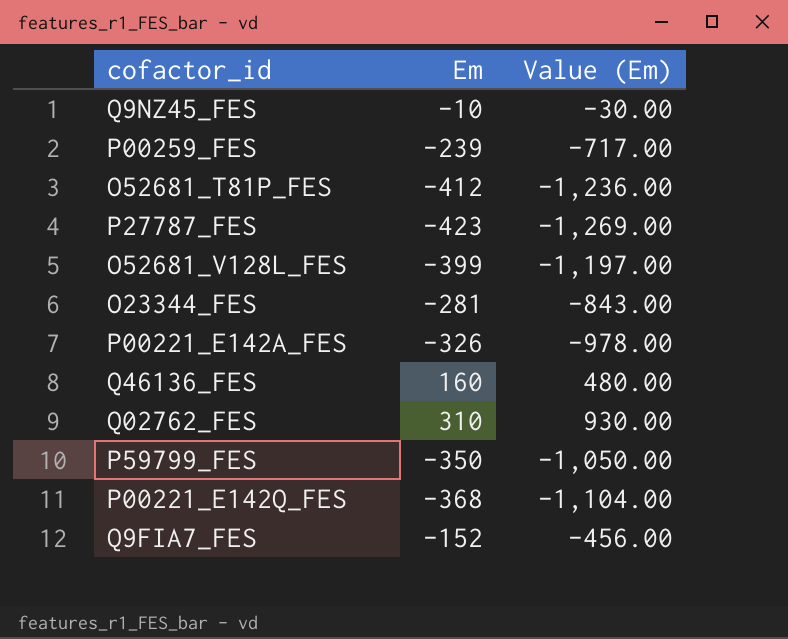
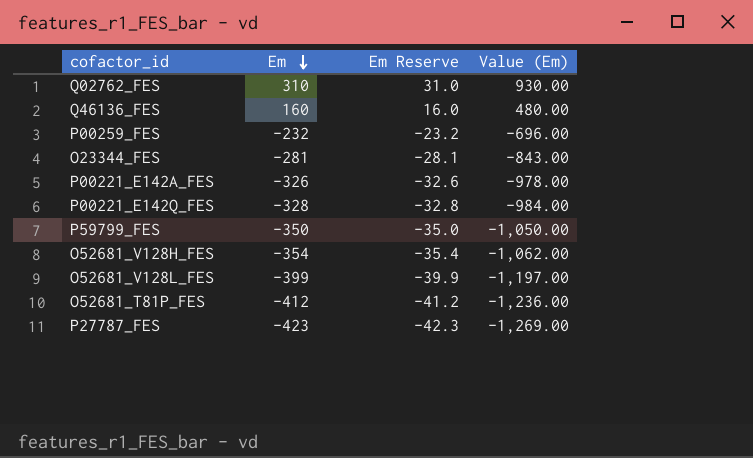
row order: none -> Em descending
column Em Reserve | formula: none -> [Em] * 0.1
row Q9NZ45_FES: -10 | -30.00 -> none
row Q9FIA7_FES: -152 | -456.00 -> none
P00259_FES | Em: -239 -> -232
P00259_FES | Value (Em): -717.00 -> -696.00
P00221_E142Q_FES | Em: -368 -> -328
P00221_E142Q_FES | Value (Em): -1,104.00 -> -984.00
row O52681_V128H_FES: none -> -354 | -35.4 | -1,062.00

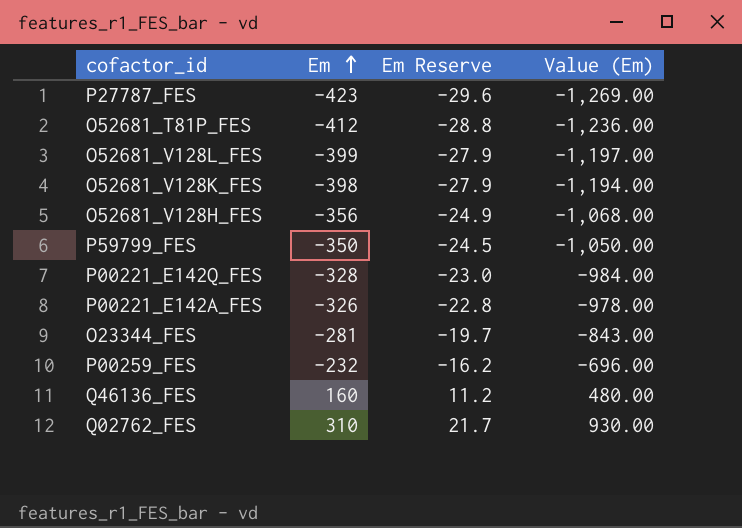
row order: Em descending -> Em ascending
column Em Reserve | formula: [Em] * 0.1 -> [Em] * 0.07
row O52681_V128K_FES: none -> -398 | -27.9 | -1,194.00
O52681_V128H_FES | Em: -354 -> -356
O52681_V128H_FES | Value (Em): -1,062.00 -> -1,068.00

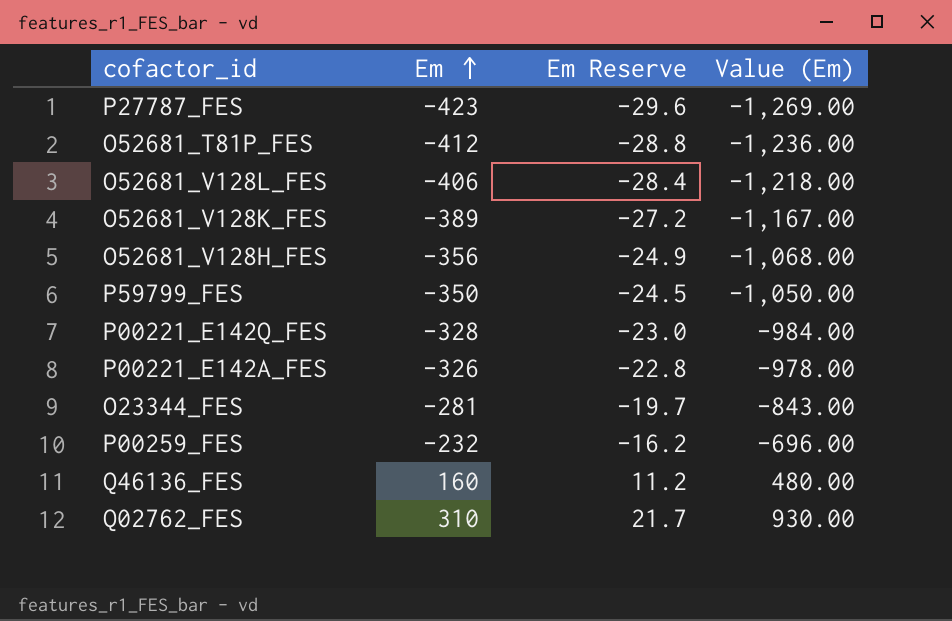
O52681_V128L_FES | Em: -399 -> -406
O52681_V128L_FES | Em Reserve: -27.9 -> -28.4
O52681_V128L_FES | Value (Em): -1,197.00 -> -1,218.00
O52681_V128K_FES | Em: -398 -> -389
O52681_V128K_FES | Em Reserve: -27.9 -> -27.2
O52681_V128K_FES | Value (Em): -1,194.00 -> -1,167.00

